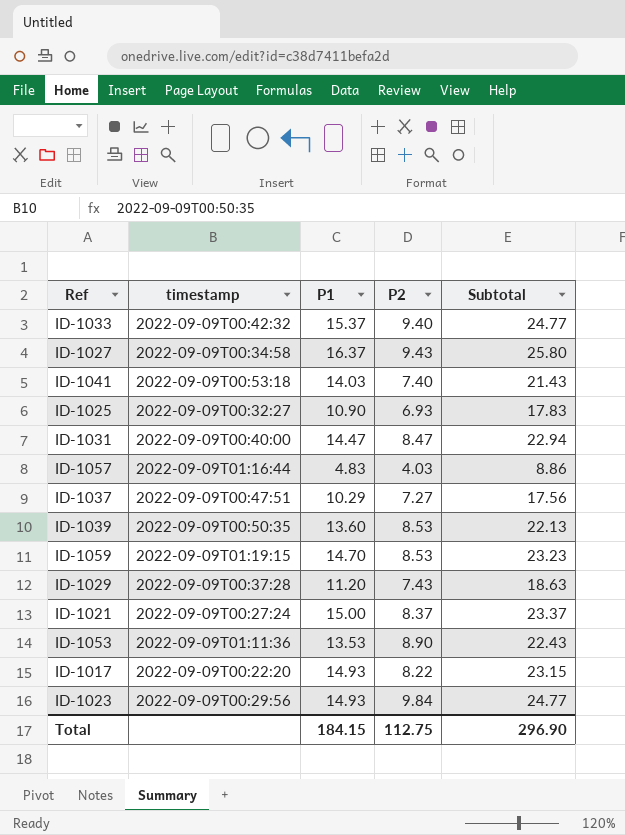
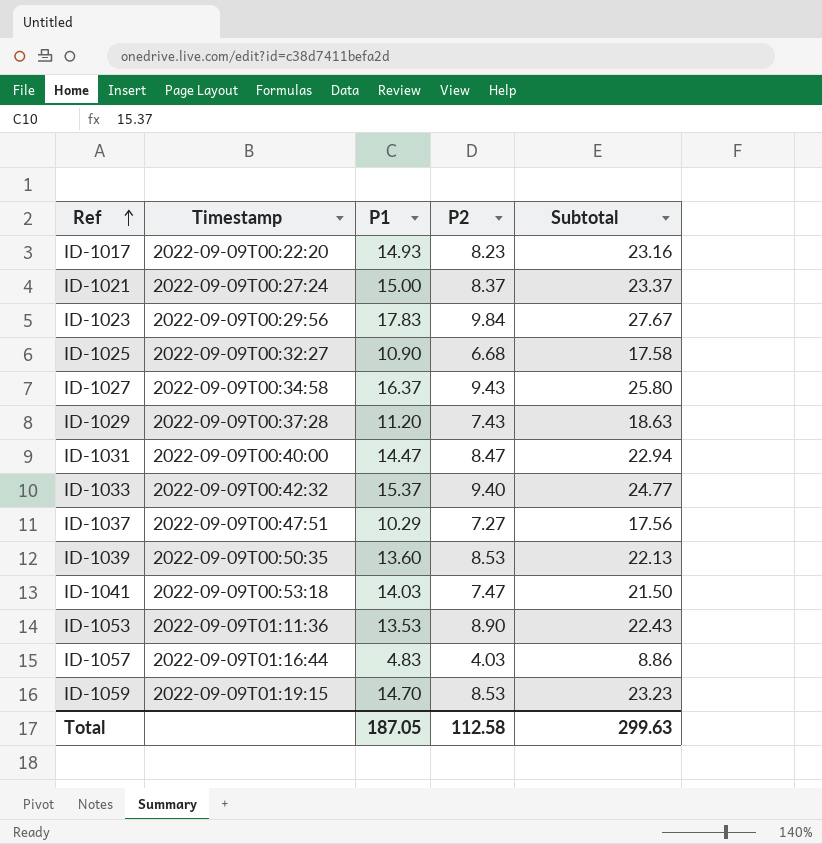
row order: none -> Ref ascending
column name: timestamp -> Timestamp
ID-1017 | P2: 8.22 -> 8.23
ID-1017 | Subtotal: 23.15 -> 23.16
ID-1023 | P1: 14.93 -> 17.83
ID-1023 | Subtotal: 24.77 -> 27.67
ID-1025 | P2: 6.93 -> 6.68
ID-1025 | Subtotal: 17.83 -> 17.58
ID-1041 | P2: 7.40 -> 7.47
ID-1041 | Subtotal: 21.43 -> 21.50
Total | P1: 184.15 -> 187.05
Total | P2: 112.75 -> 112.58
Total | Subtotal: 296.90 -> 299.63

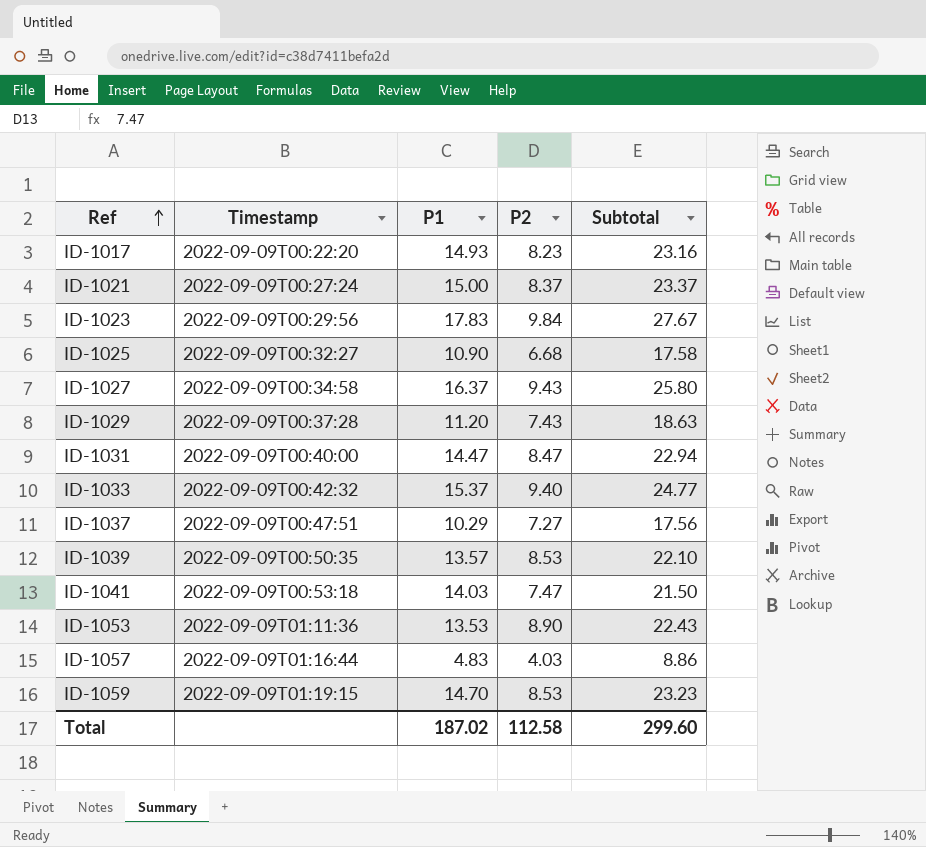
ID-1039 | P1: 13.60 -> 13.57
ID-1039 | Subtotal: 22.13 -> 22.10
Total | P1: 187.05 -> 187.02
Total | Subtotal: 299.63 -> 299.60

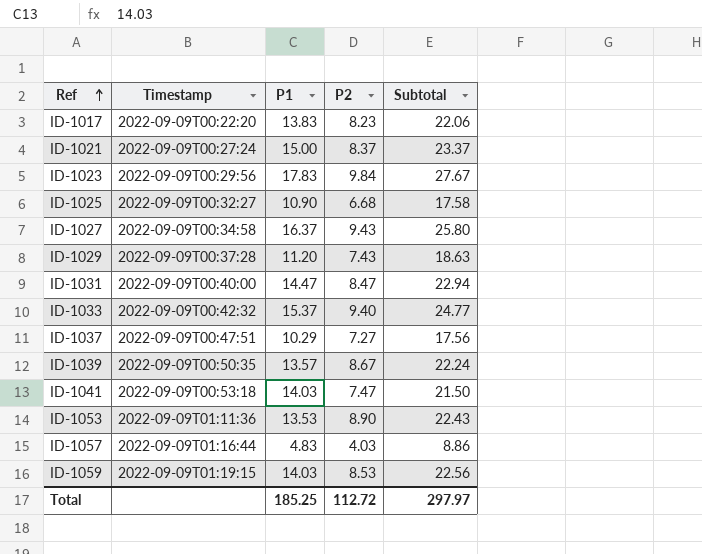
ID-1017 | P1: 14.93 -> 13.83
ID-1017 | Subtotal: 23.16 -> 22.06
ID-1039 | P2: 8.53 -> 8.67
ID-1039 | Subtotal: 22.10 -> 22.24
ID-1059 | P1: 14.70 -> 14.03
ID-1059 | Subtotal: 23.23 -> 22.56
Total | P1: 187.02 -> 185.25
Total | P2: 112.58 -> 112.72
Total | Subtotal: 299.60 -> 297.97

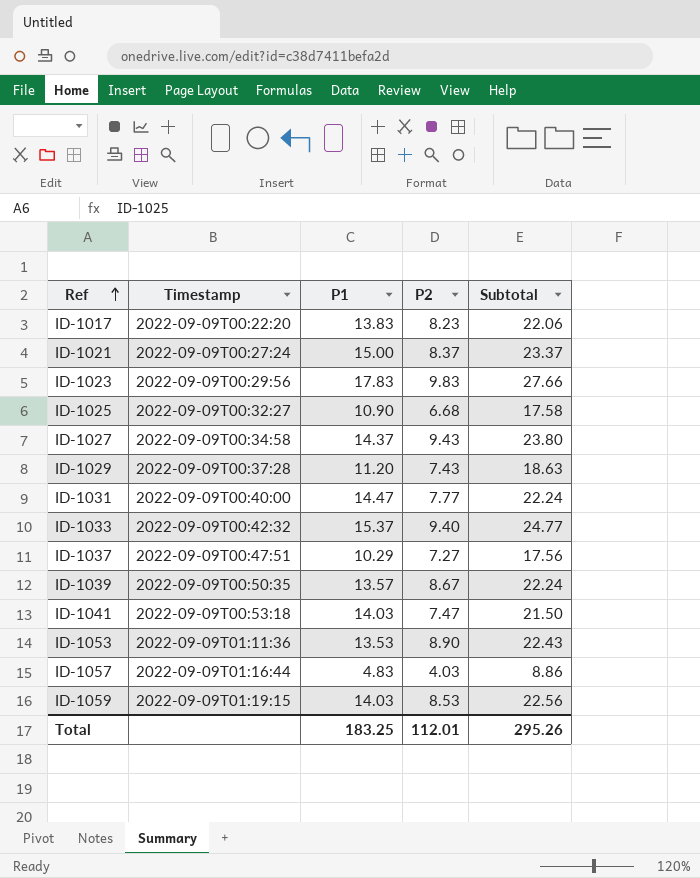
ID-1023 | P2: 9.84 -> 9.83
ID-1023 | Subtotal: 27.67 -> 27.66
ID-1027 | P1: 16.37 -> 14.37
ID-1027 | Subtotal: 25.80 -> 23.80
ID-1031 | P2: 8.47 -> 7.77
ID-1031 | Subtotal: 22.94 -> 22.24
Total | P1: 185.25 -> 183.25
Total | P2: 112.72 -> 112.01
Total | Subtotal: 297.97 -> 295.26

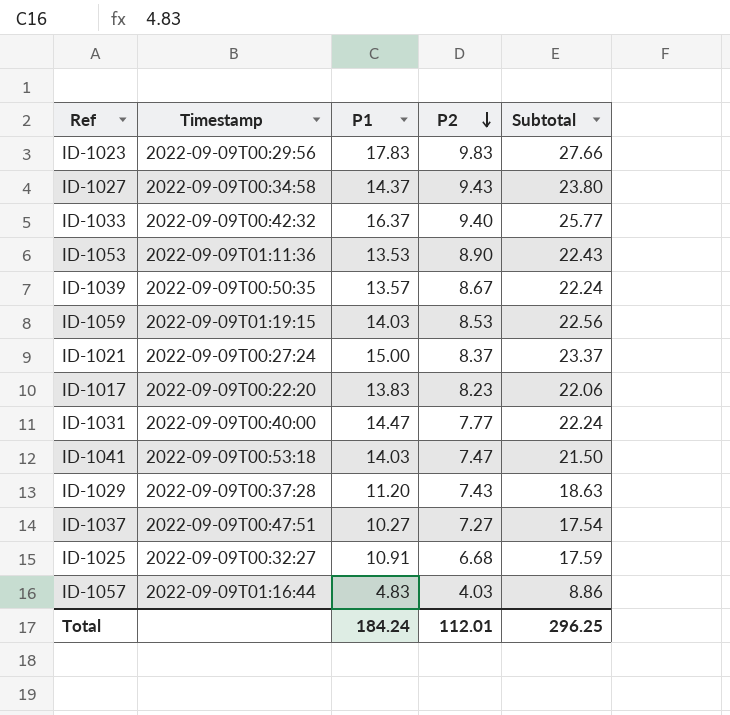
row order: Ref ascending -> P2 descending
ID-1033 | P1: 15.37 -> 16.37
ID-1033 | Subtotal: 24.77 -> 25.77
ID-1037 | P1: 10.29 -> 10.27
ID-1037 | Subtotal: 17.56 -> 17.54
ID-1025 | P1: 10.90 -> 10.91
ID-1025 | Subtotal: 17.58 -> 17.59
Total | P1: 183.25 -> 184.24
Total | Subtotal: 295.26 -> 296.25

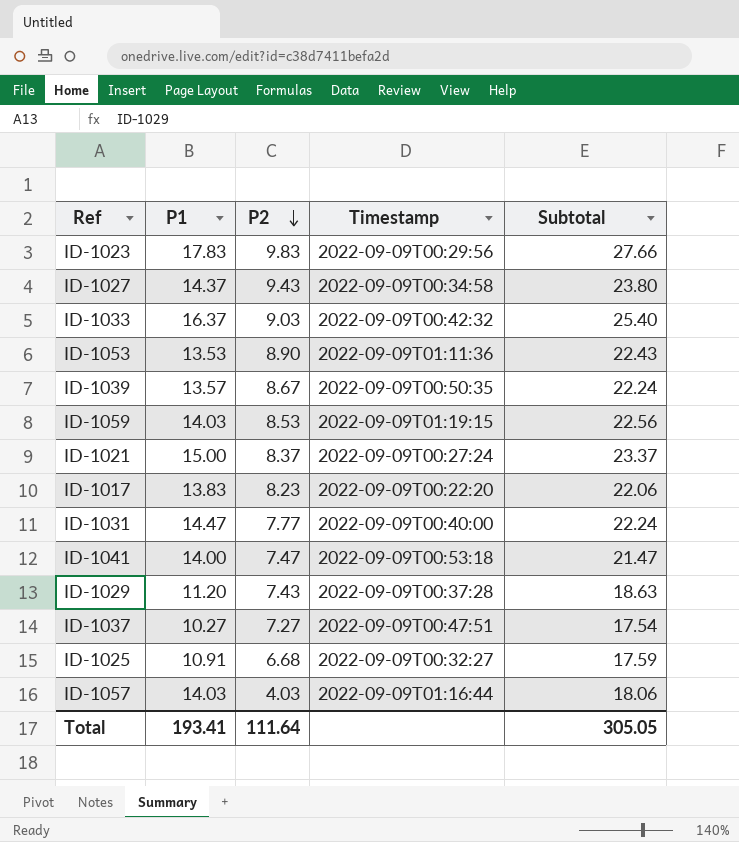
column Timestamp | position: 2 -> 4
ID-1033 | P2: 9.40 -> 9.03
ID-1033 | Subtotal: 25.77 -> 25.40
ID-1041 | P1: 14.03 -> 14.00
ID-1041 | Subtotal: 21.50 -> 21.47
ID-1057 | P1: 4.83 -> 14.03
ID-1057 | Subtotal: 8.86 -> 18.06
Total | P1: 184.24 -> 193.41
Total | P2: 112.01 -> 111.64
Total | Subtotal: 296.25 -> 305.05

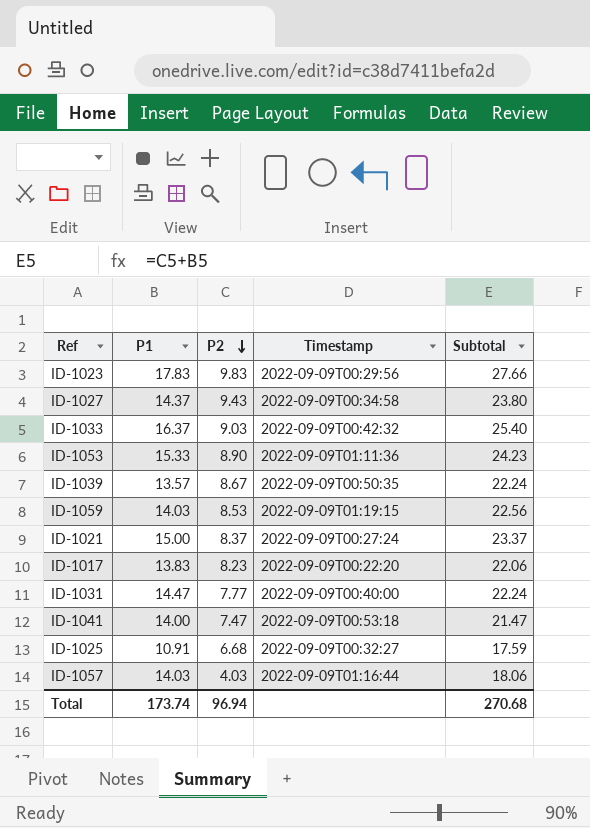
row ID-1029: 11.20 | 7.43 | 2022-09-09T00:37:28 | 18.63 -> none
row ID-1037: 10.27 | 7.27 | 2022-09-09T00:47:51 | 17.54 -> none
ID-1053 | P1: 13.53 -> 15.33
ID-1053 | Subtotal: 22.43 -> 24.23
Total | P1: 193.41 -> 173.74
Total | P2: 111.64 -> 96.94
Total | Subtotal: 305.05 -> 270.68

